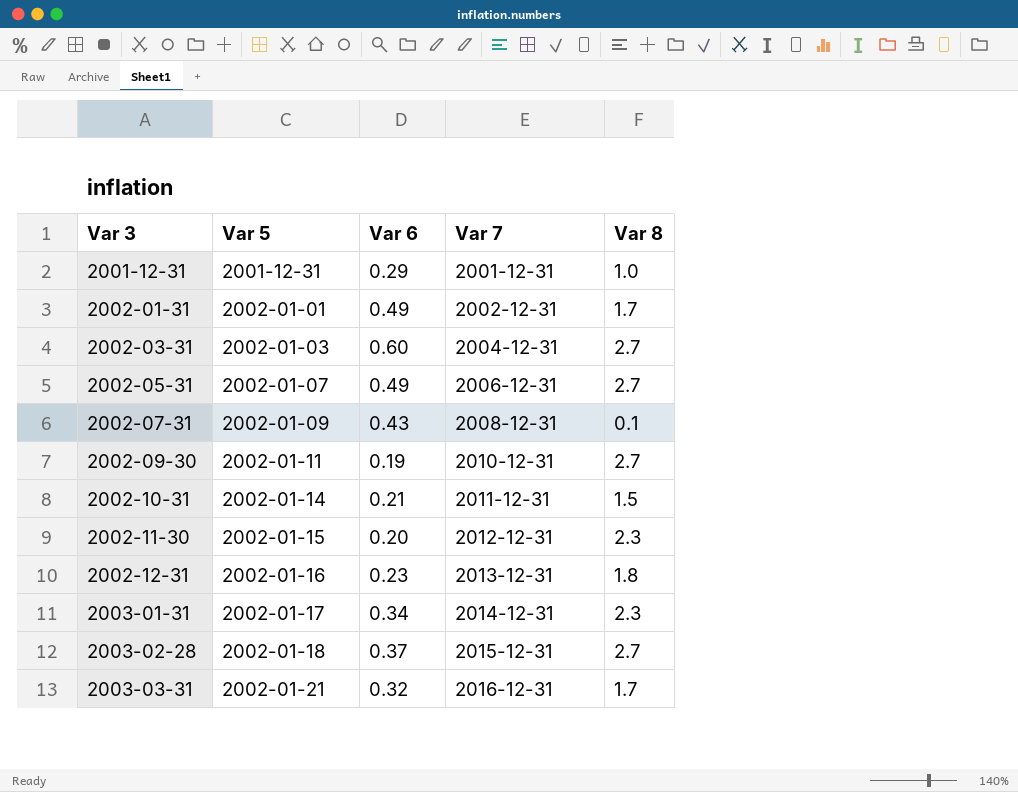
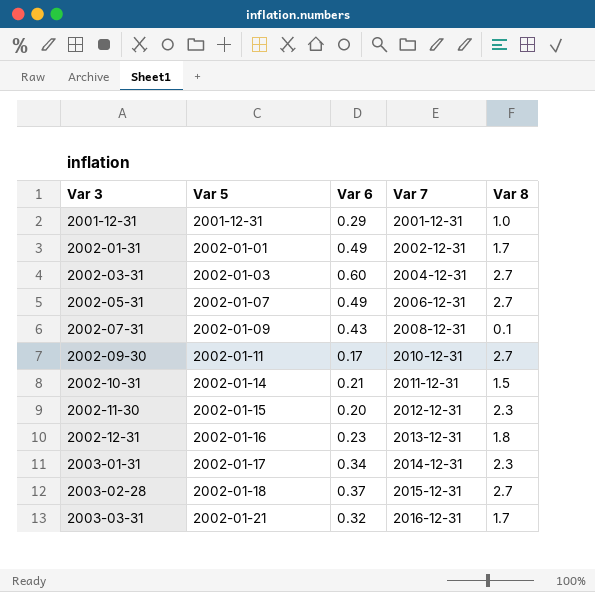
2002-09-30 | Var 6: 0.19 -> 0.17

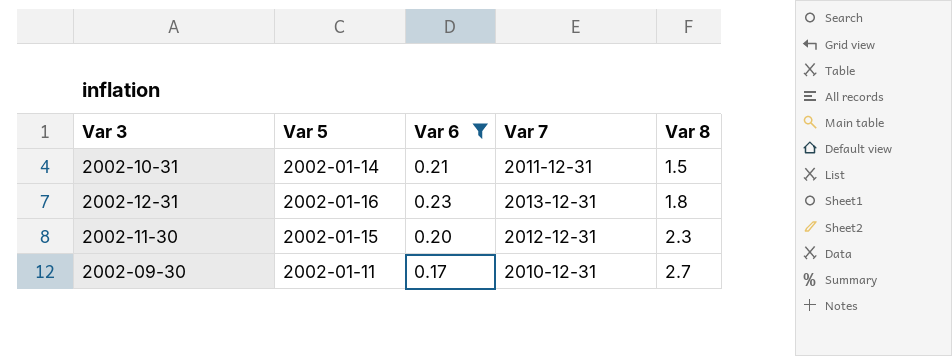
filter: none -> Var 6 <= 0.23
row order: Var 3 ascending -> Var 8 ascending

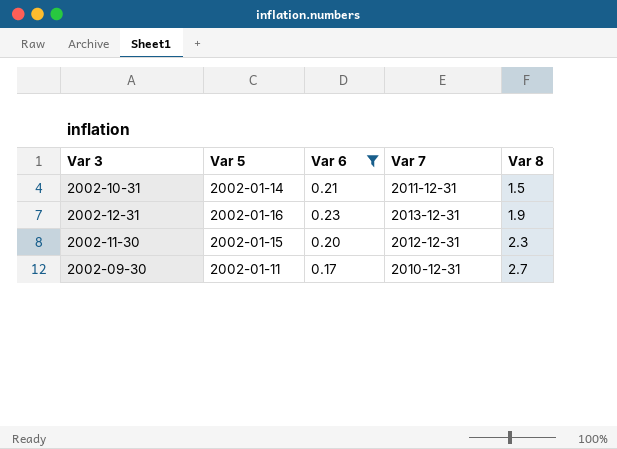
2002-12-31 | Var 8: 1.8 -> 1.9

